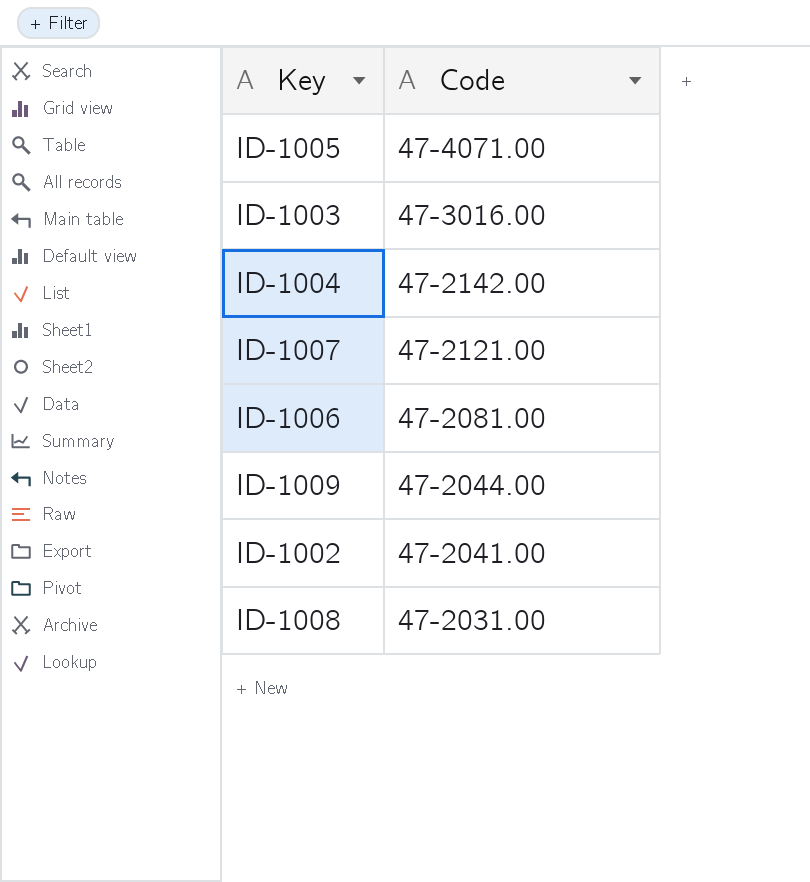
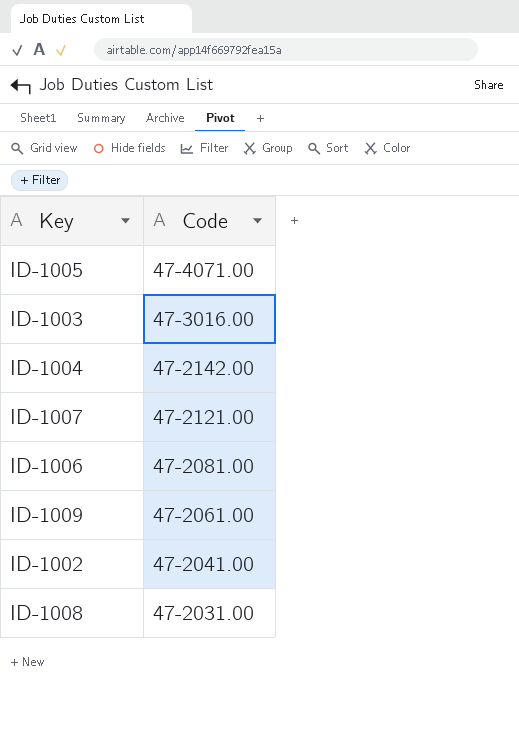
ID-1009 | Code: 47-2044.00 -> 47-2061.00

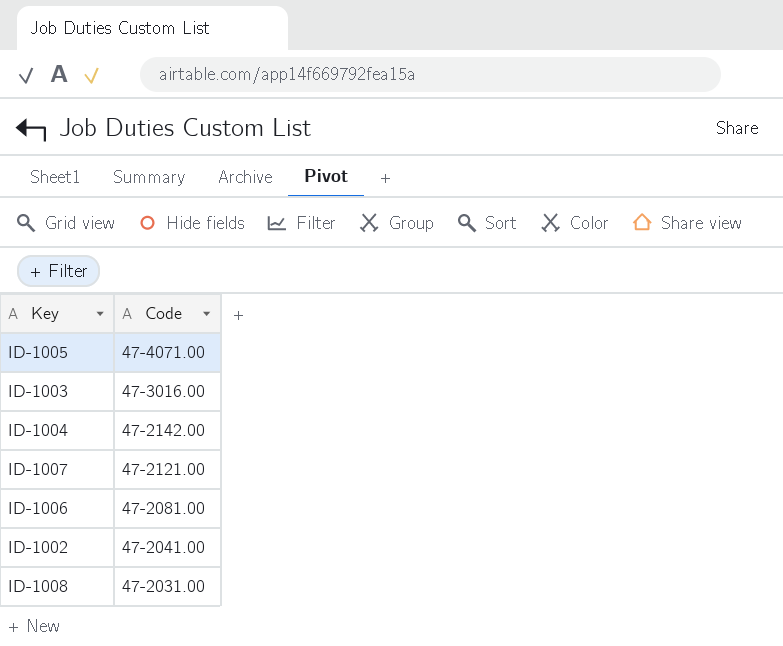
row ID-1009: 47-2061.00 -> none

